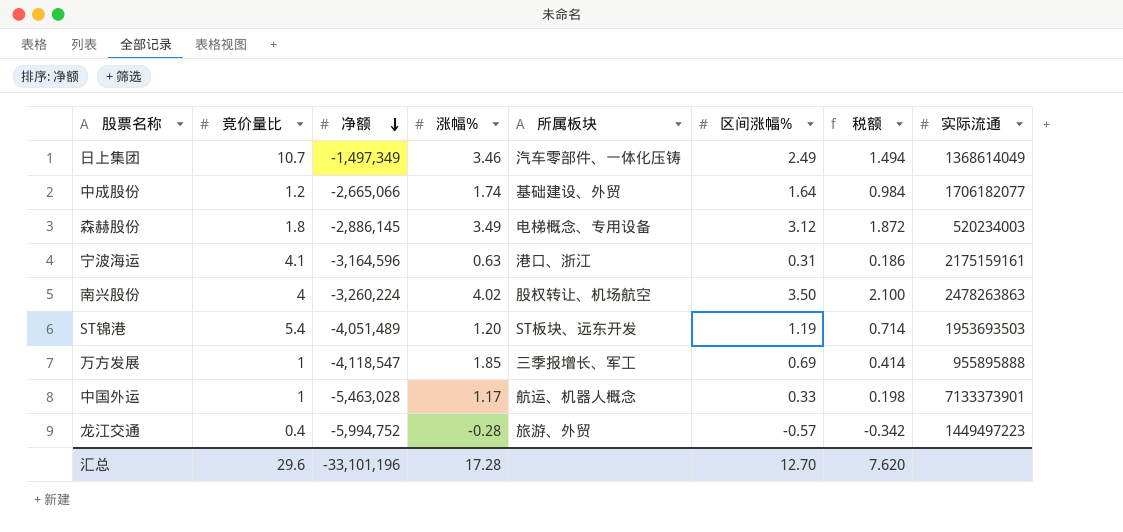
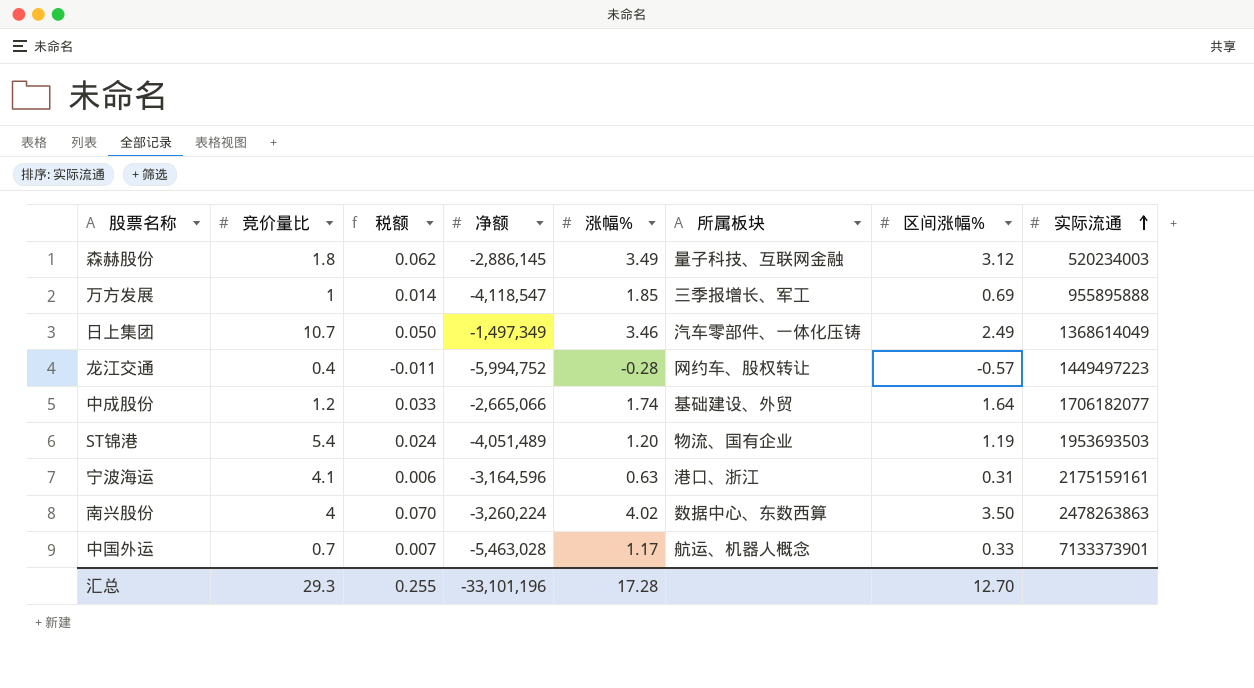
row order: 净额 descending -> 实际流通 ascending
column 税额 | formula: [区间涨幅%] * 0.6 -> [区间涨幅%] * 0.02
column 税额 | position: 7 -> 3
森赫股份 | 所属板块: 电梯概念、专用设备 -> 量子科技、互联网金融
龙江交通 | 所属板块: 旅游、外贸 -> 网约车、股权转让
ST锦港 | 所属板块: ST板块、远东开发 -> 物流、国有企业
南兴股份 | 所属板块: 股权转让、机场航空 -> 数据中心、东数西算
中国外运 | 竞价量比: 1 -> 0.7
汇总 | 竞价量比: 29.6 -> 29.3
汇总 | 税额: 7.620 -> 0.255

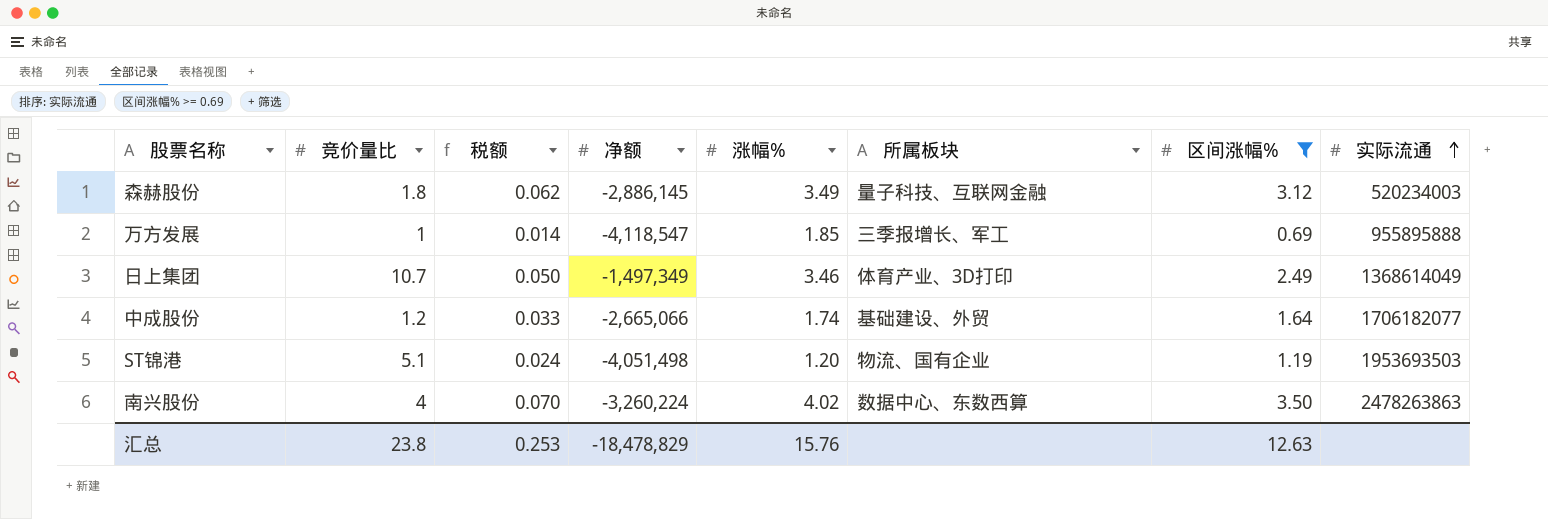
filter: none -> 区间涨幅% >= 0.69
日上集团 | 所属板块: 汽车零部件、一体化压铸 -> 体育产业、3D打印
ST锦港 | 竞价量比: 5.4 -> 5.1
ST锦港 | 净额: -4,051,489 -> -4,051,498
汇总 | 竞价量比: 29.3 -> 23.8
汇总 | 税额: 0.255 -> 0.253
汇总 | 净额: -33,101,196 -> -18,478,829
汇总 | 涨幅%: 17.28 -> 15.76
汇总 | 区间涨幅%: 12.70 -> 12.63

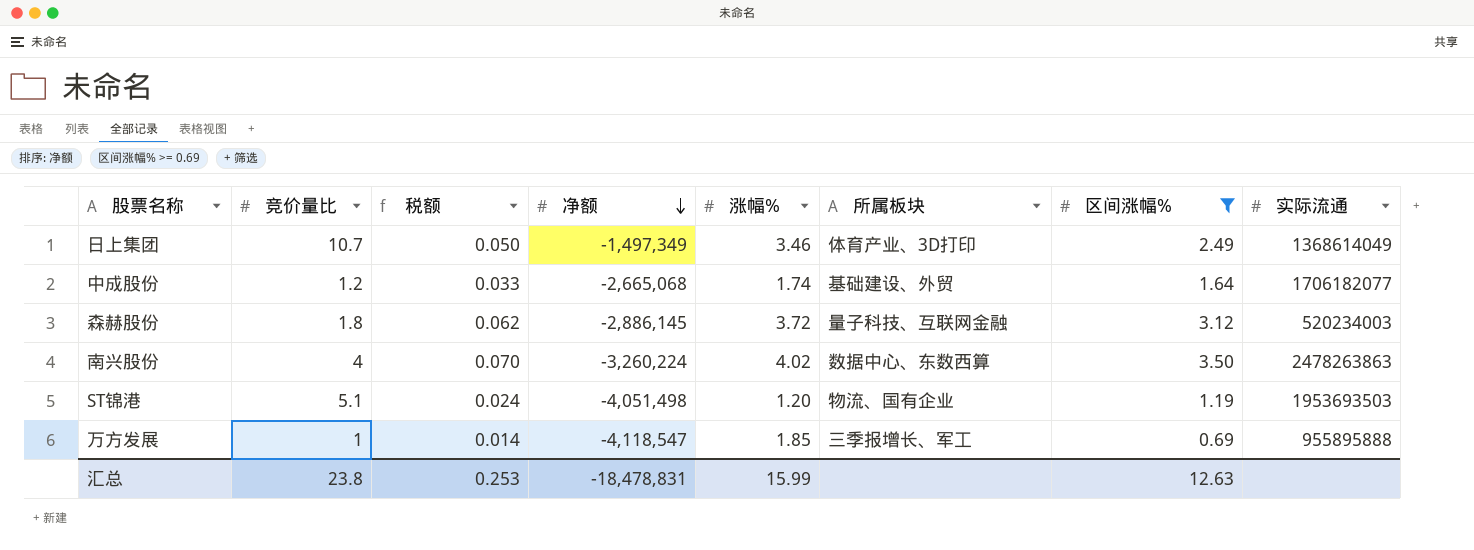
row order: 实际流通 ascending -> 净额 descending
中成股份 | 净额: -2,665,066 -> -2,665,068
森赫股份 | 涨幅%: 3.49 -> 3.72
汇总 | 净额: -18,478,829 -> -18,478,831
汇总 | 涨幅%: 15.76 -> 15.99

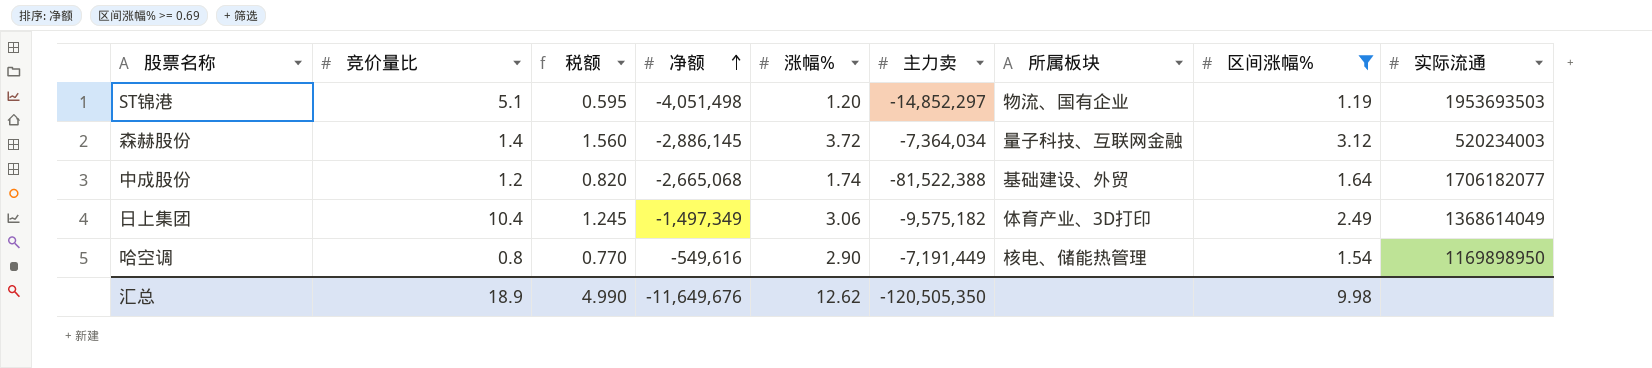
row order: 净额 descending -> 净额 ascending
column 税额 | formula: [区间涨幅%] * 0.02 -> [区间涨幅%] * 0.5
column 主力卖 | position: none -> 6
row 南兴股份: 4 | 0.070 | -3,260,224 | 4.02 | 数据中心、东数西算 | 3.50 | 2478263863 -> none
row 万方发展: 1 | 0.014 | -4,118,547 | 1.85 | 三季报增长、军工 | 0.69 | 955895888 -> none
森赫股份 | 竞价量比: 1.8 -> 1.4
日上集团 | 竞价量比: 10.7 -> 10.4
日上集团 | 涨幅%: 3.46 -> 3.06
row 哈空调: none -> 0.8 | 0.770 | -549,616 | 2.90 | -7,191,449 | 核电、储能热管理 | 1.54 | 1169898950
汇总 | 竞价量比: 23.8 -> 18.9
汇总 | 税额: 0.253 -> 4.990
汇总 | 净额: -18,478,831 -> -11,649,676
汇总 | 涨幅%: 15.99 -> 12.62
汇总 | 区间涨幅%: 12.63 -> 9.98

